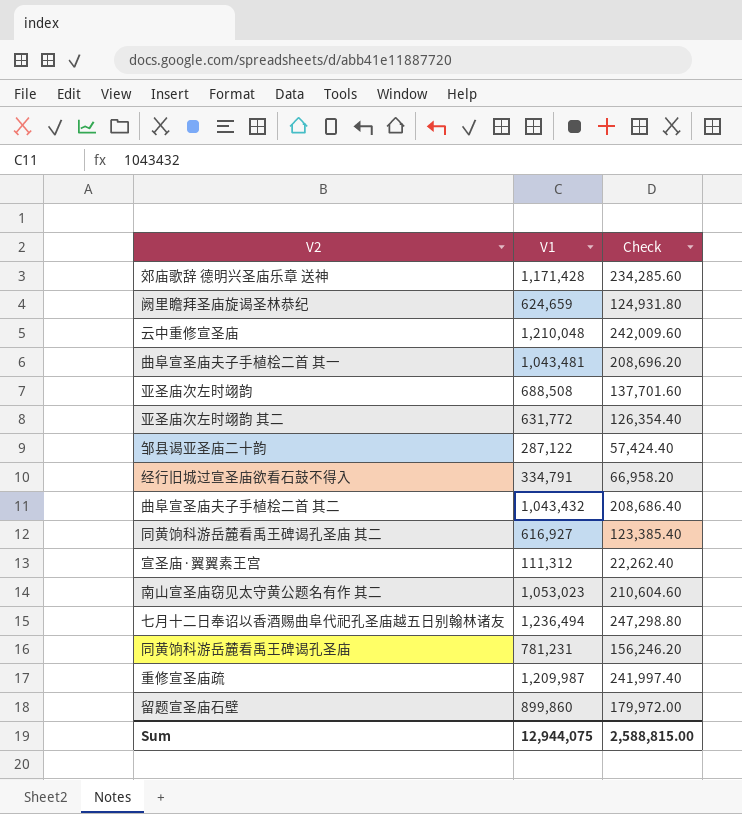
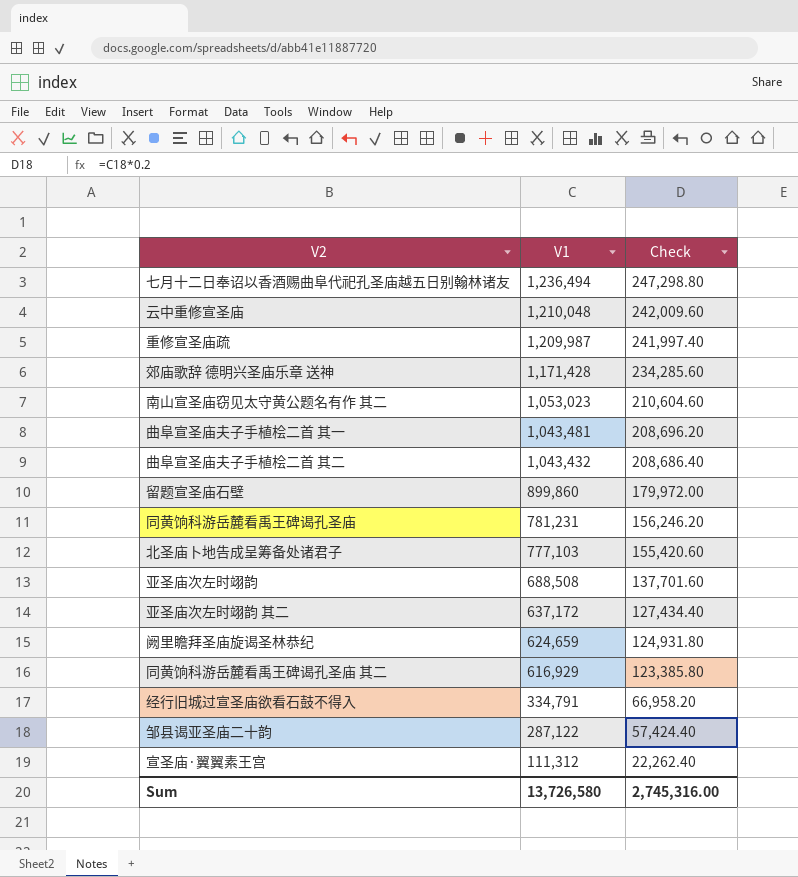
row order: none -> V1 descending
row 北圣庙卜地告成呈筹备处诸君子: none -> 777,103 | 155,420.60
亚圣庙次左时翊韵 其二 | V1: 631,772 -> 637,172
亚圣庙次左时翊韵 其二 | Check: 126,354.40 -> 127,434.40
同黄饷科游岳麓看禹王碑谒孔圣庙 其二 | V1: 616,927 -> 616,929
同黄饷科游岳麓看禹王碑谒孔圣庙 其二 | Check: 123,385.40 -> 123,385.80
Sum | V1: 12,944,075 -> 13,726,580
Sum | Check: 2,588,815.00 -> 2,745,316.00

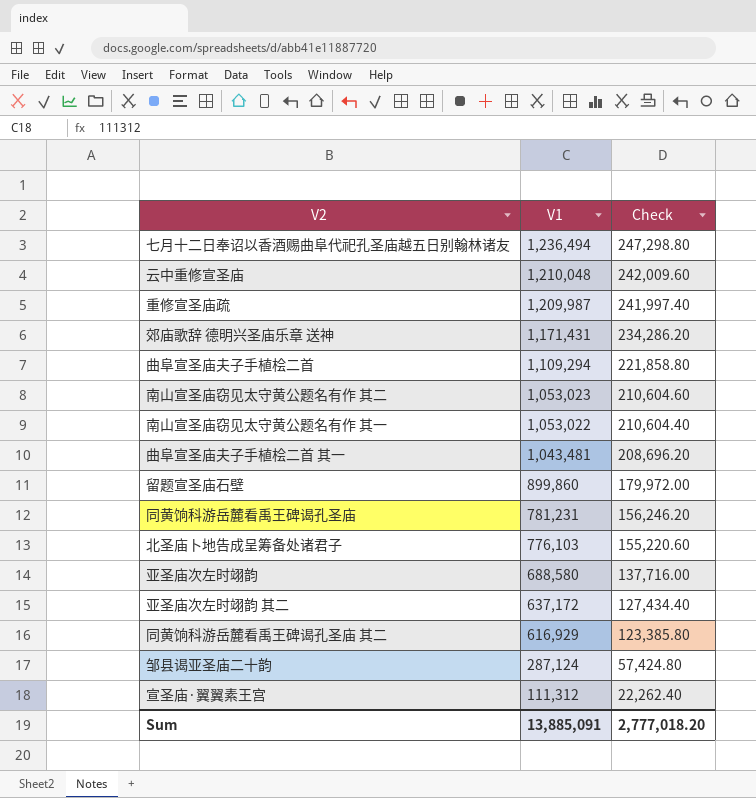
row 曲阜宣圣庙夫子手植桧二首 其二: 1,043,432 | 208,686.40 -> none
row 阙里瞻拜圣庙旋谒圣林恭纪: 624,659 | 124,931.80 -> none
row 经行旧城过宣圣庙欲看石鼓不得入: 334,791 | 66,958.20 -> none
郊庙歌辞 德明兴圣庙乐章 送神 | V1: 1,171,428 -> 1,171,431
郊庙歌辞 德明兴圣庙乐章 送神 | Check: 234,285.60 -> 234,286.20
row 曲阜宣圣庙夫子手植桧二首: none -> 1,109,294 | 221,858.80
row 南山宣圣庙窃见太守黄公题名有作 其一: none -> 1,053,022 | 210,604.40
北圣庙卜地告成呈筹备处诸君子 | V1: 777,103 -> 776,103
北圣庙卜地告成呈筹备处诸君子 | Check: 155,420.60 -> 155,220.60
亚圣庙次左时翊韵 | V1: 688,508 -> 688,580
亚圣庙次左时翊韵 | Check: 137,701.60 -> 137,716.00
邹县谒亚圣庙二十韵 | V1: 287,122 -> 287,124
邹县谒亚圣庙二十韵 | Check: 57,424.40 -> 57,424.80
Sum | V1: 13,726,580 -> 13,885,091
Sum | Check: 2,745,316.00 -> 2,777,018.20

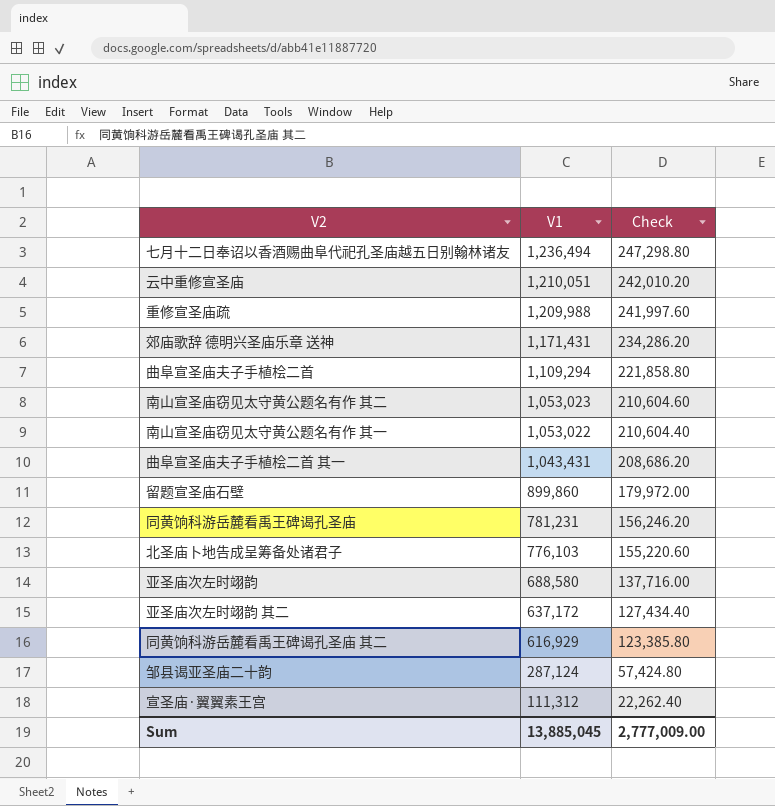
云中重修宣圣庙 | V1: 1,210,048 -> 1,210,051
云中重修宣圣庙 | Check: 242,009.60 -> 242,010.20
重修宣圣庙疏 | V1: 1,209,987 -> 1,209,988
重修宣圣庙疏 | Check: 241,997.40 -> 241,997.60
曲阜宣圣庙夫子手植桧二首 其一 | V1: 1,043,481 -> 1,043,431
曲阜宣圣庙夫子手植桧二首 其一 | Check: 208,696.20 -> 208,686.20
Sum | V1: 13,885,091 -> 13,885,045
Sum | Check: 2,777,018.20 -> 2,777,009.00

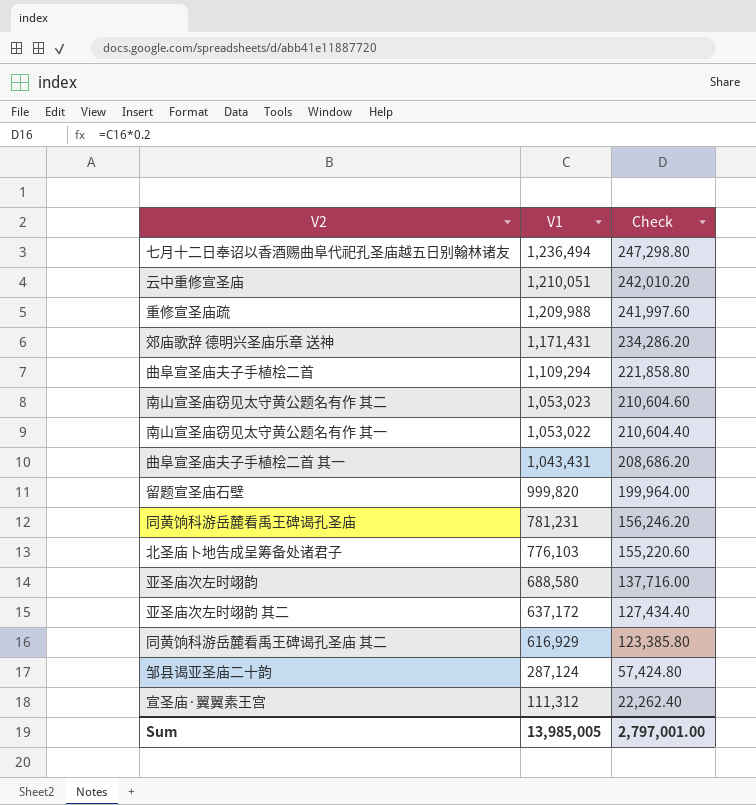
留题宣圣庙石壁 | V1: 899,860 -> 999,820
留题宣圣庙石壁 | Check: 179,972.00 -> 199,964.00
Sum | V1: 13,885,045 -> 13,985,005
Sum | Check: 2,777,009.00 -> 2,797,001.00

